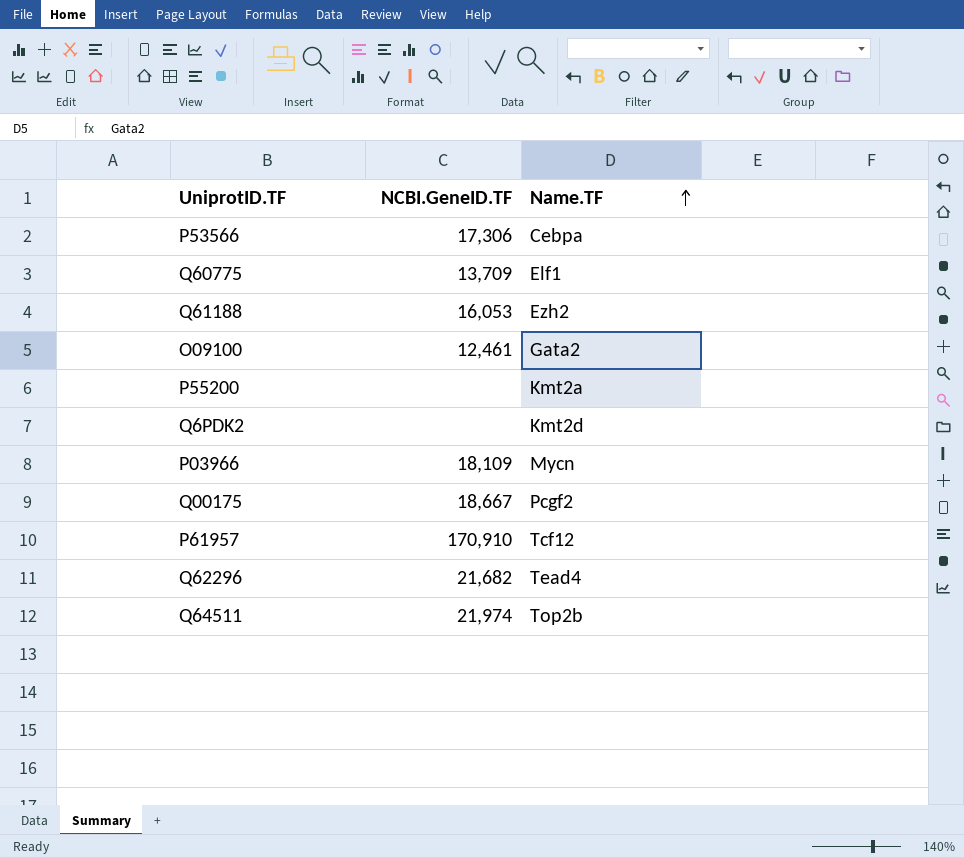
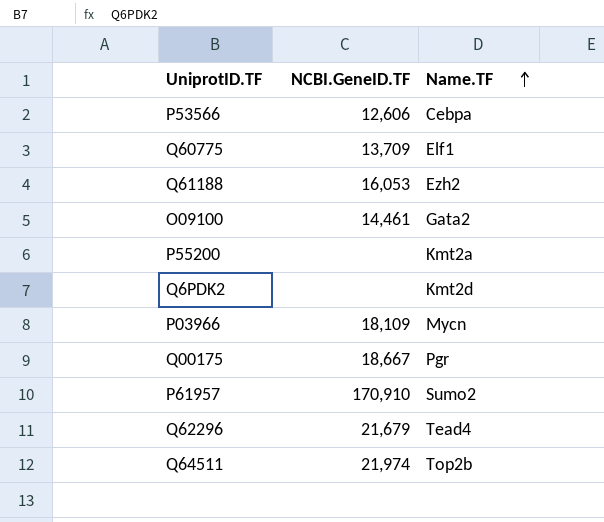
P53566 | NCBI.GeneID.TF: 17,306 -> 12,606
O09100 | NCBI.GeneID.TF: 12,461 -> 14,461
Q00175 | Name.TF: Pcgf2 -> Pgr
P61957 | Name.TF: Tcf12 -> Sumo2
Q62296 | NCBI.GeneID.TF: 21,682 -> 21,679

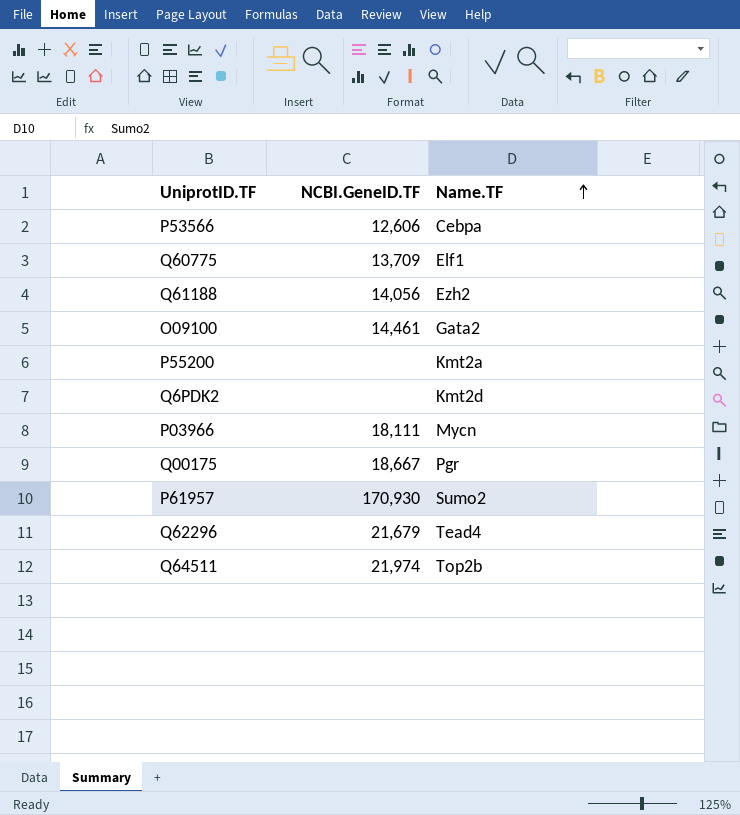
Q61188 | NCBI.GeneID.TF: 16,053 -> 14,056
P03966 | NCBI.GeneID.TF: 18,109 -> 18,111
P61957 | NCBI.GeneID.TF: 170,910 -> 170,930

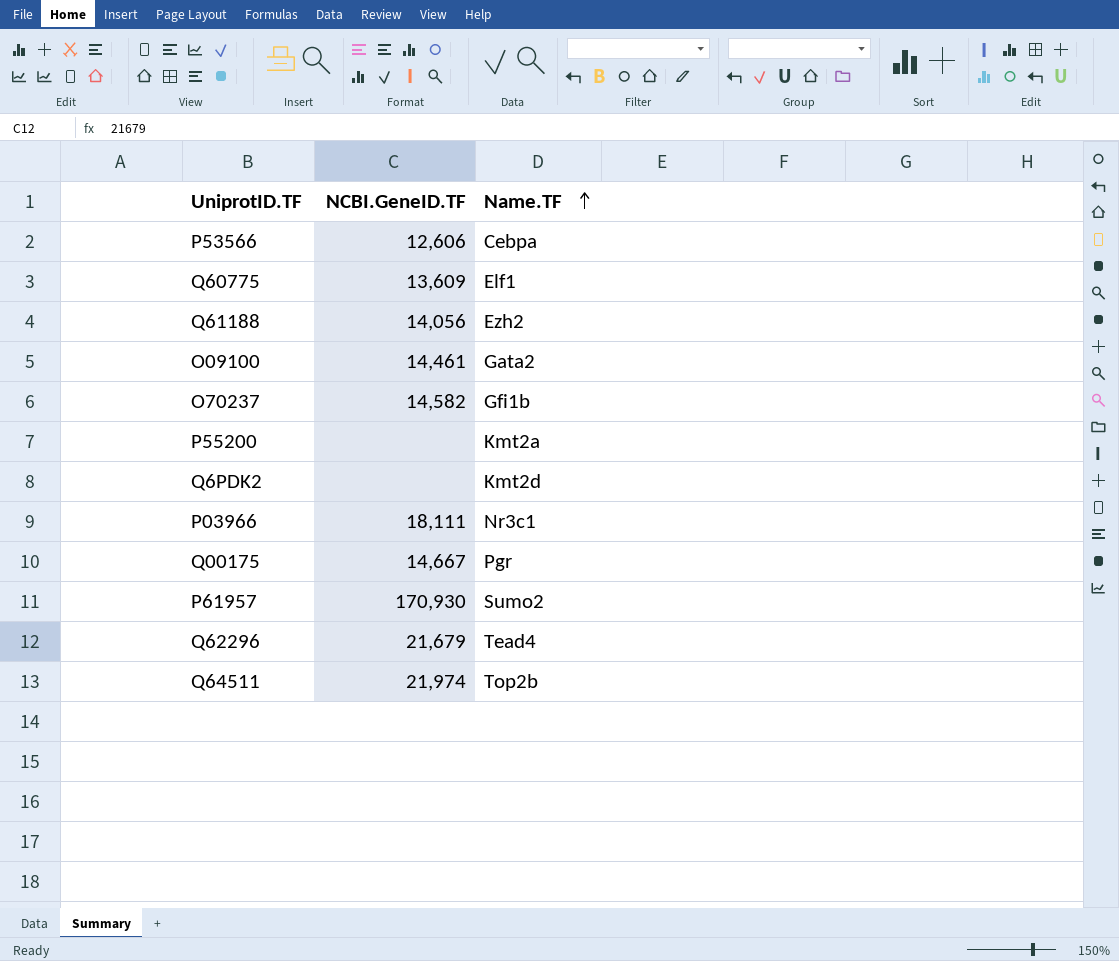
Q60775 | NCBI.GeneID.TF: 13,709 -> 13,609
row O70237: none -> 14,582 | Gfi1b
P03966 | Name.TF: Mycn -> Nr3c1
Q00175 | NCBI.GeneID.TF: 18,667 -> 14,667

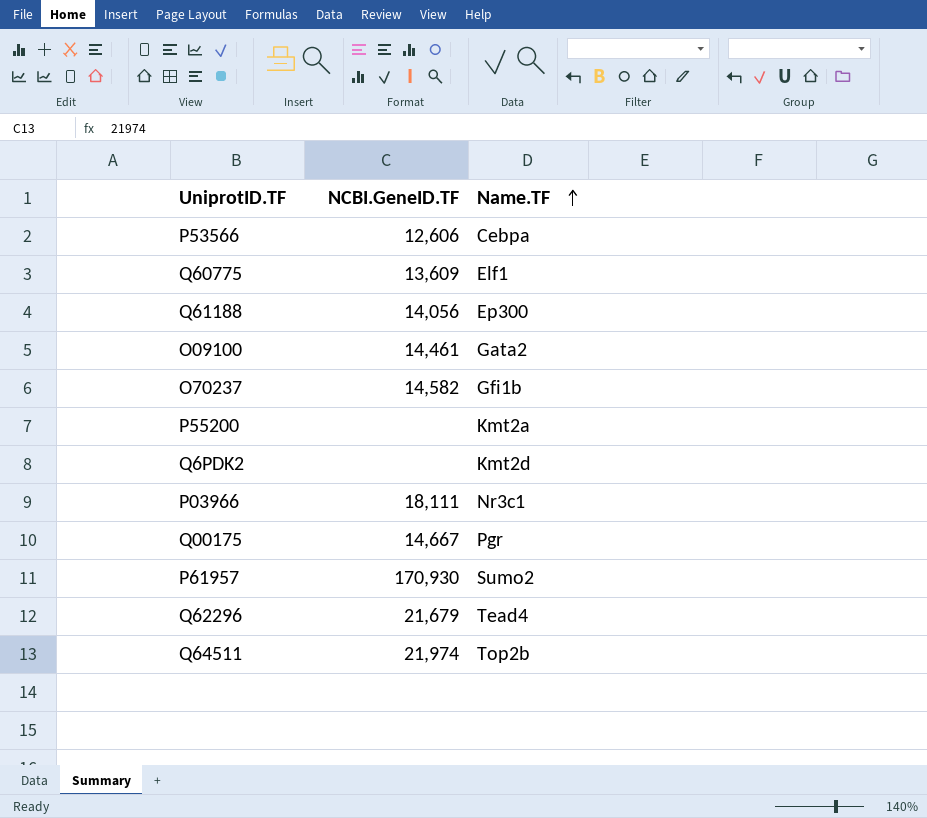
Q61188 | Name.TF: Ezh2 -> Ep300

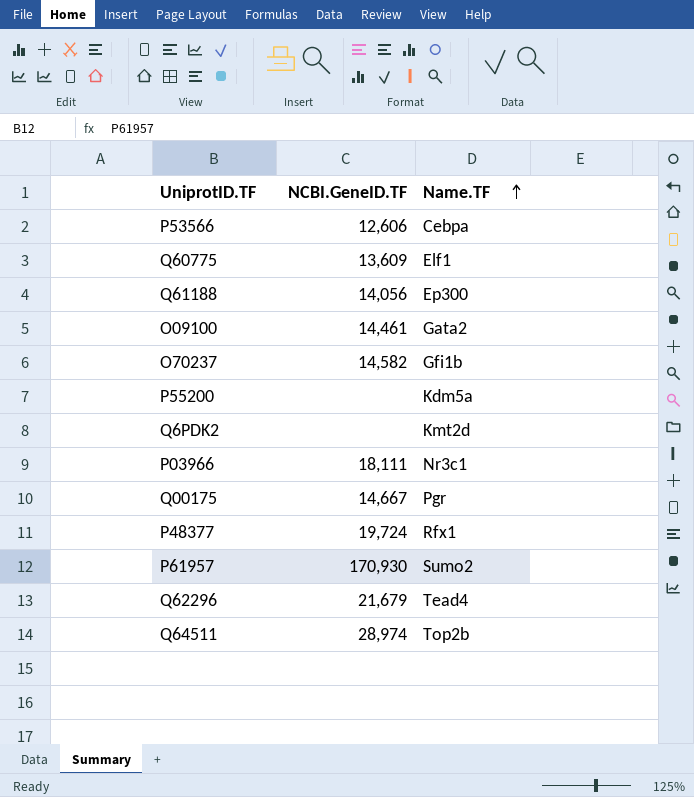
P55200 | Name.TF: Kmt2a -> Kdm5a
row P48377: none -> 19,724 | Rfx1
Q64511 | NCBI.GeneID.TF: 21,974 -> 28,974

